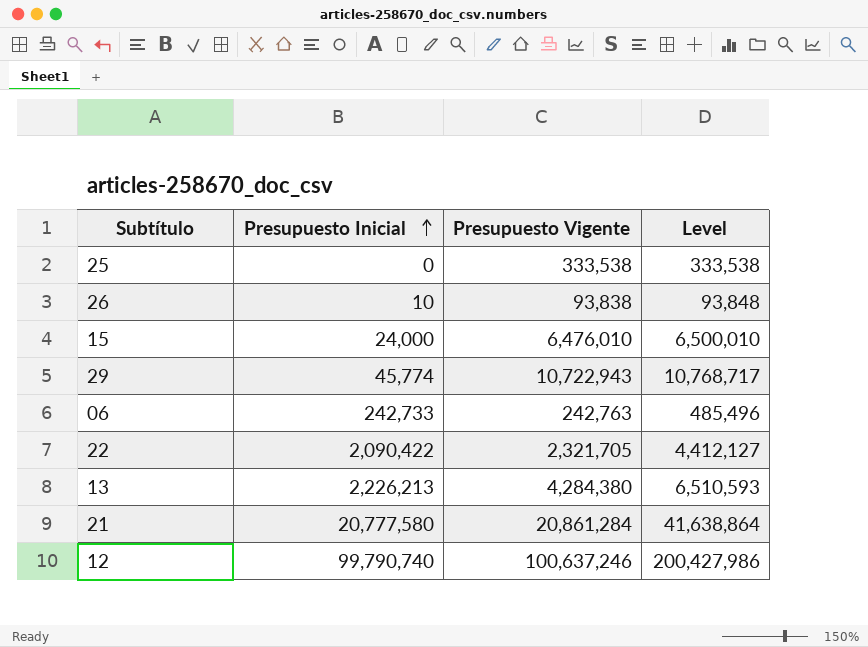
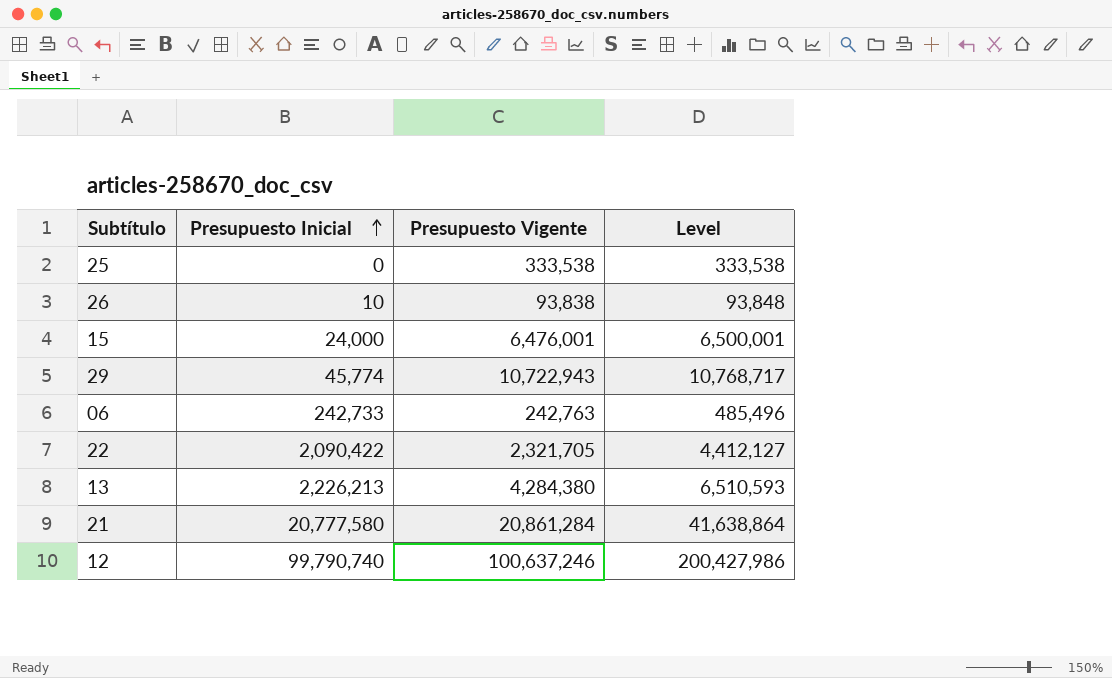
15 | Presupuesto Vigente: 6,476,010 -> 6,476,001
15 | Level: 6,500,010 -> 6,500,001

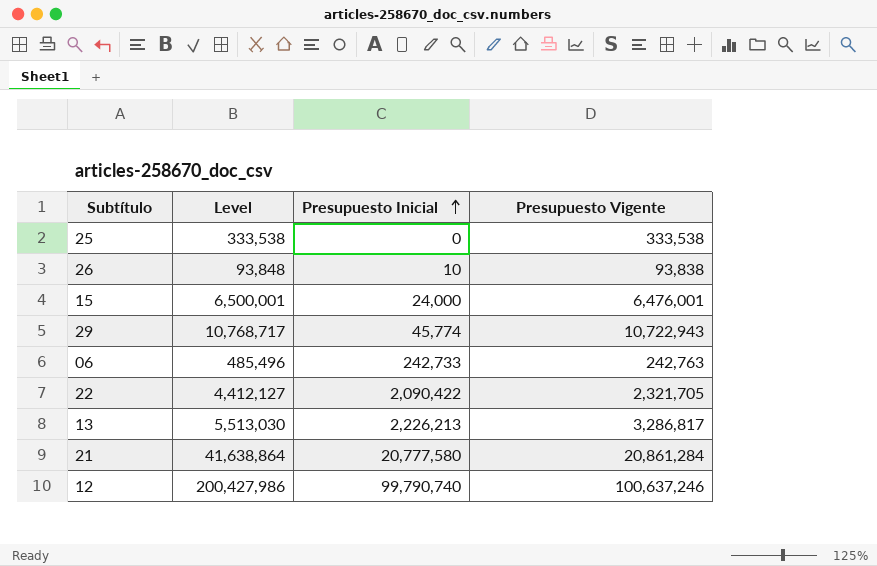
column Level | position: 4 -> 2
13 | Level: 6,510,593 -> 5,513,030
13 | Presupuesto Vigente: 4,284,380 -> 3,286,817

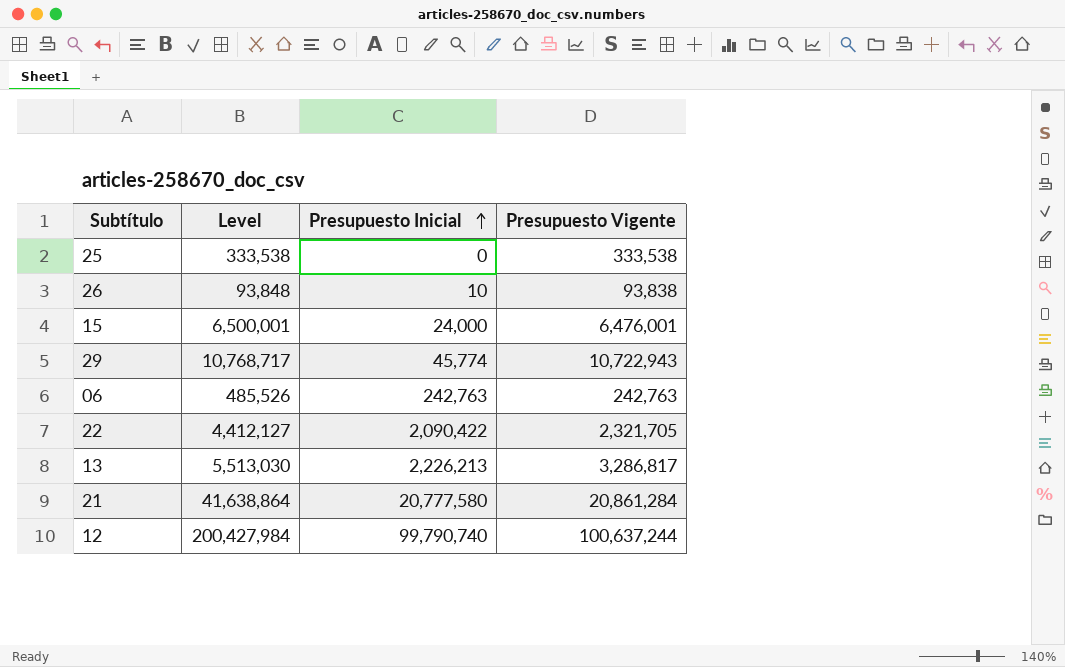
06 | Level: 485,496 -> 485,526
06 | Presupuesto Inicial: 242,733 -> 242,763
12 | Level: 200,427,986 -> 200,427,984
12 | Presupuesto Vigente: 100,637,246 -> 100,637,244

